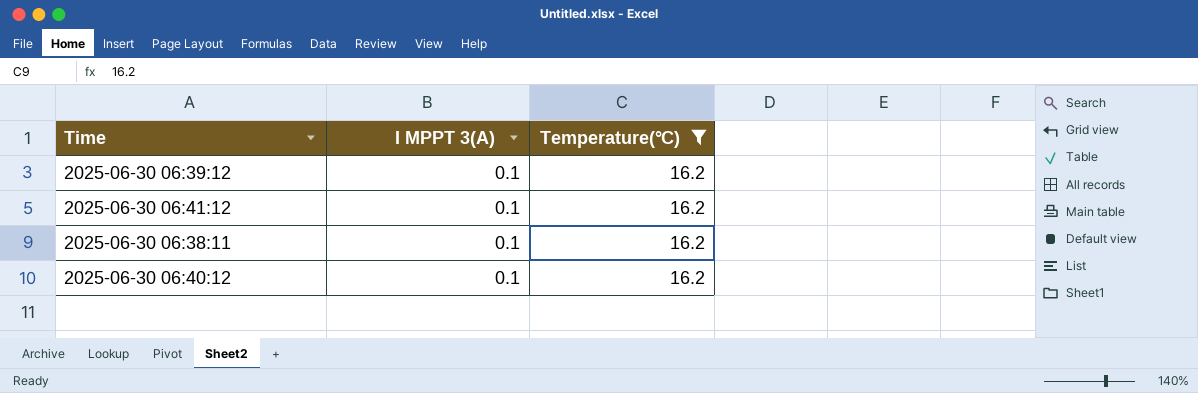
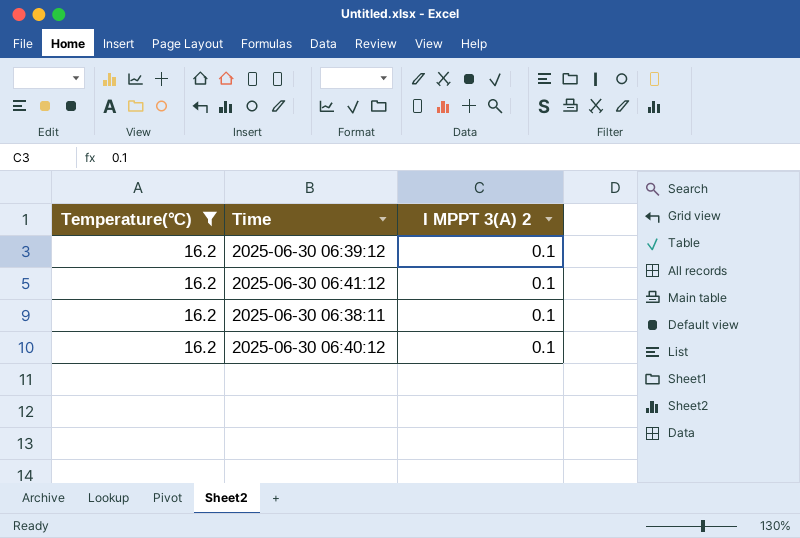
column Temperature(℃) | position: 3 -> 1
column name: I MPPT 3(A) -> I MPPT 3(A) 2

